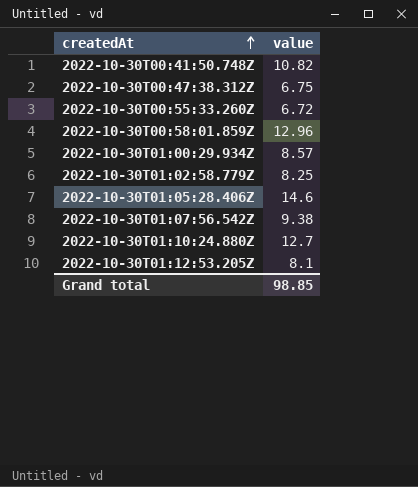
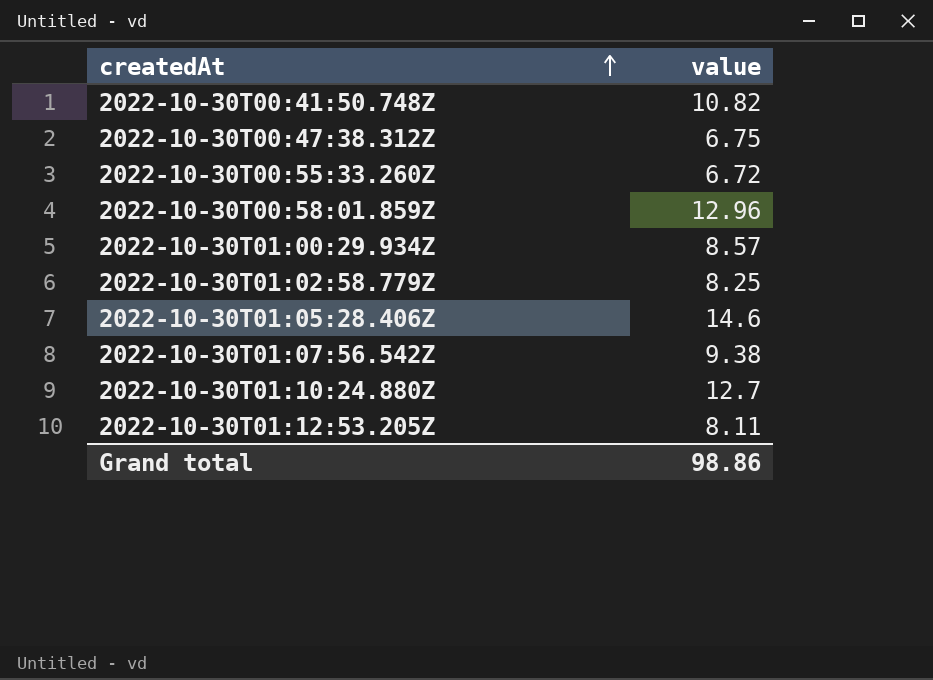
2022-10-30T01:12:53.205Z | value: 8.1 -> 8.11
Grand total | value: 98.85 -> 98.86

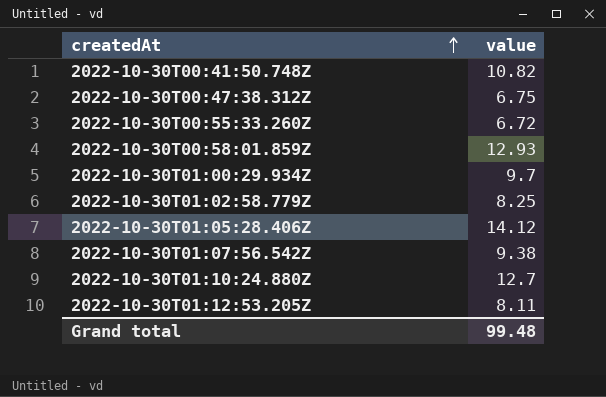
2022-10-30T00:58:01.859Z | value: 12.96 -> 12.93
2022-10-30T01:00:29.934Z | value: 8.57 -> 9.7
2022-10-30T01:05:28.406Z | value: 14.6 -> 14.12
Grand total | value: 98.86 -> 99.48

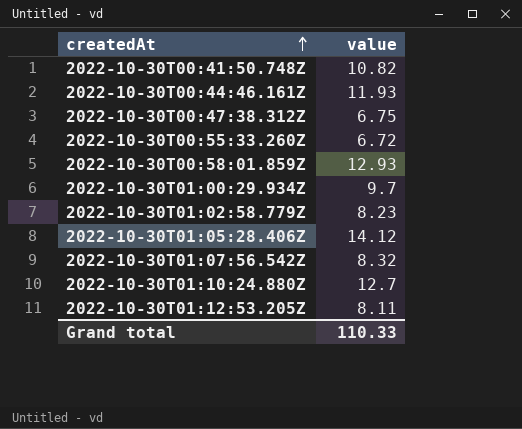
row 2022-10-30T00:44:46.161Z: none -> 11.93
2022-10-30T01:02:58.779Z | value: 8.25 -> 8.23
2022-10-30T01:07:56.542Z | value: 9.38 -> 8.32
Grand total | value: 99.48 -> 110.33

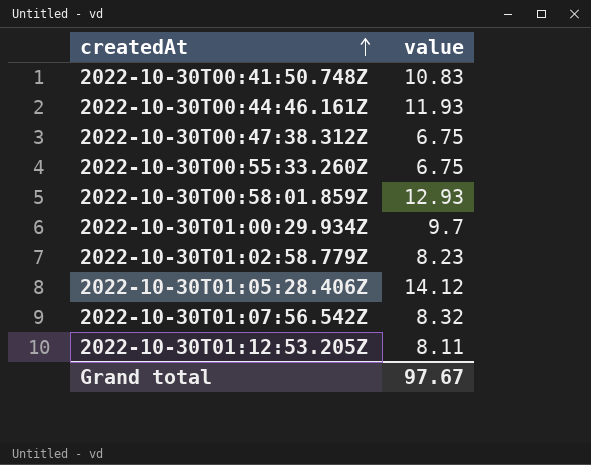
row 2022-10-30T01:10:24.880Z: 12.7 -> none
2022-10-30T00:41:50.748Z | value: 10.82 -> 10.83
2022-10-30T00:55:33.260Z | value: 6.72 -> 6.75
Grand total | value: 110.33 -> 97.67

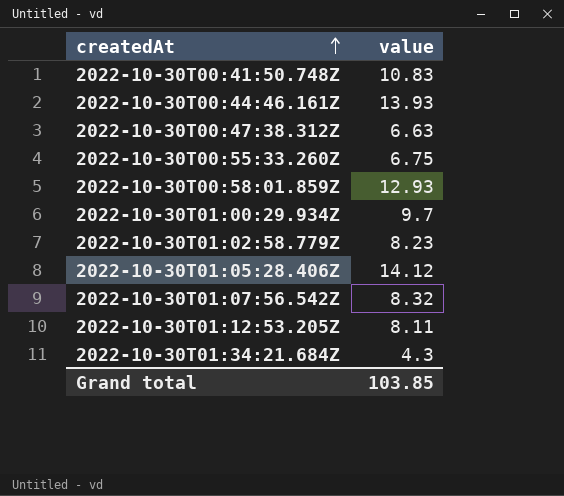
2022-10-30T00:44:46.161Z | value: 11.93 -> 13.93
2022-10-30T00:47:38.312Z | value: 6.75 -> 6.63
row 2022-10-30T01:34:21.684Z: none -> 4.3
Grand total | value: 97.67 -> 103.85

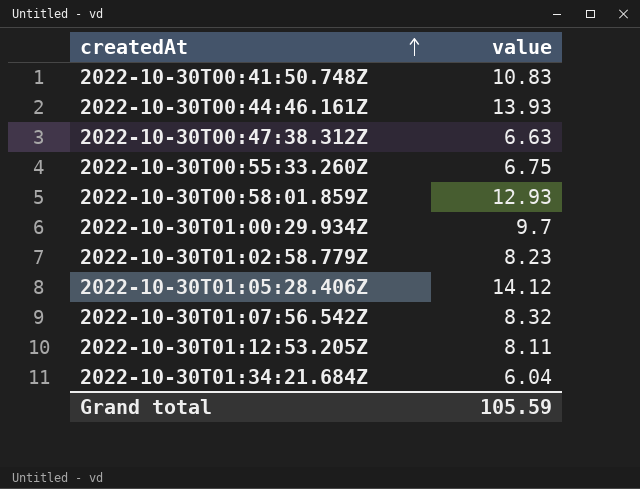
2022-10-30T01:34:21.684Z | value: 4.3 -> 6.04
Grand total | value: 103.85 -> 105.59

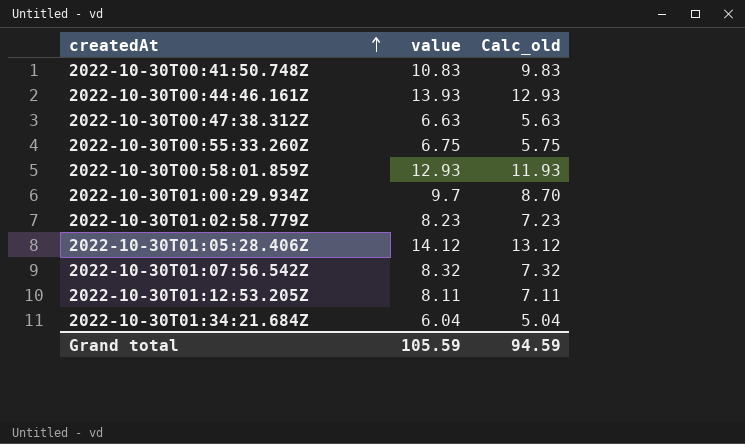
column Calc_old | formula: none -> [value] - 1

